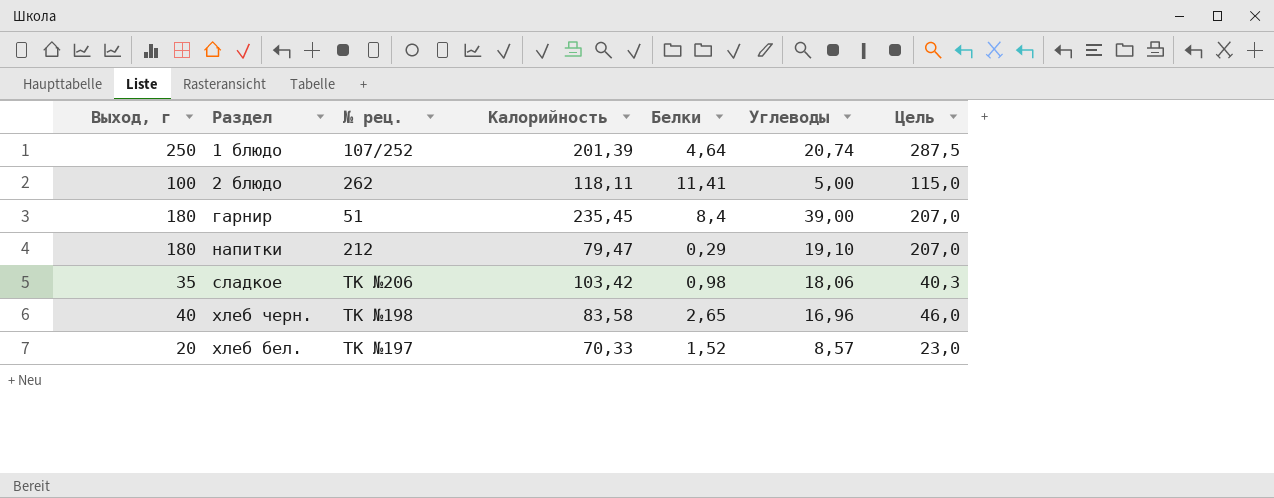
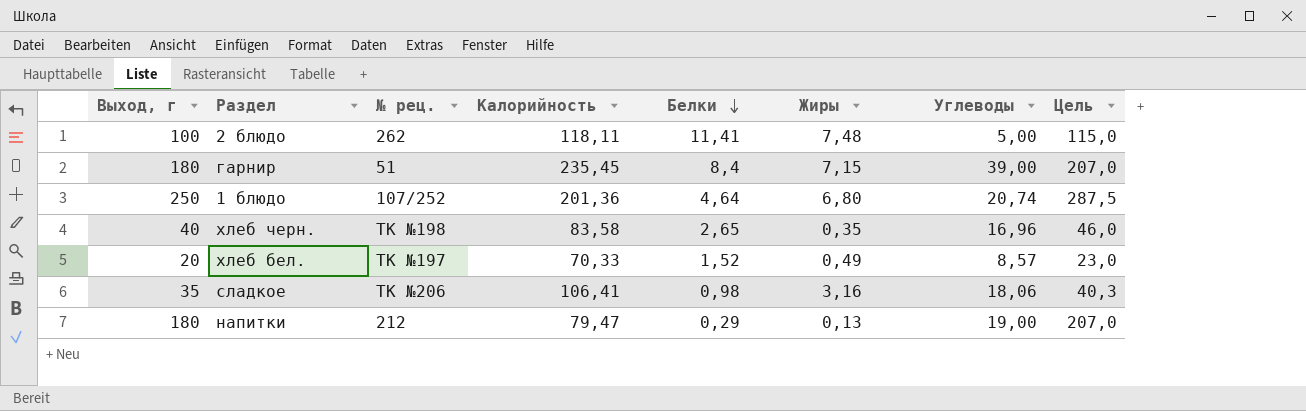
row order: none -> Белки descending
column Жиры | position: none -> 6
1 блюдо | Калорийность: 201,39 -> 201,36
сладкое | Калорийность: 103,42 -> 106,41
напитки | Углеводы: 19,10 -> 19,00

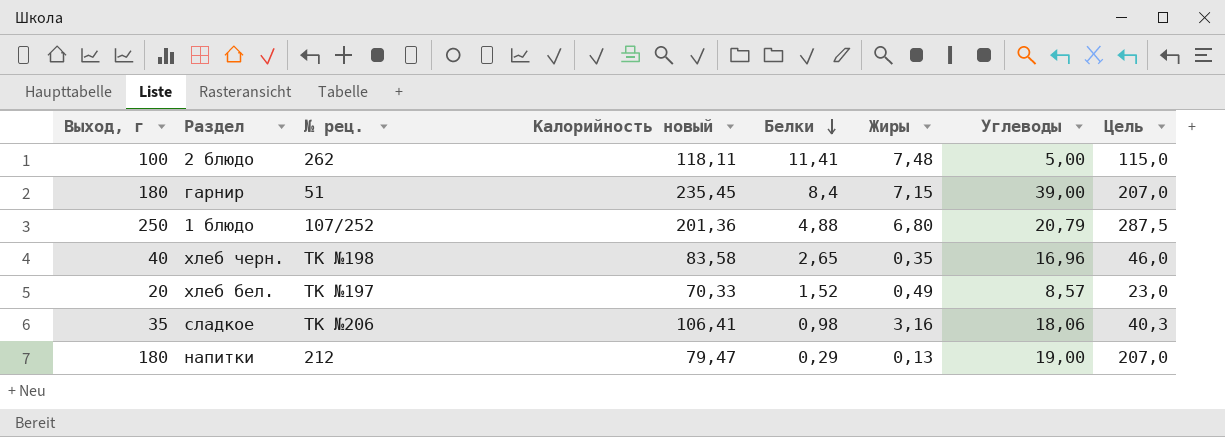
column name: Калорийность -> Калорийность новый
1 блюдо | Белки: 4,64 -> 4,88
1 блюдо | Углеводы: 20,74 -> 20,79

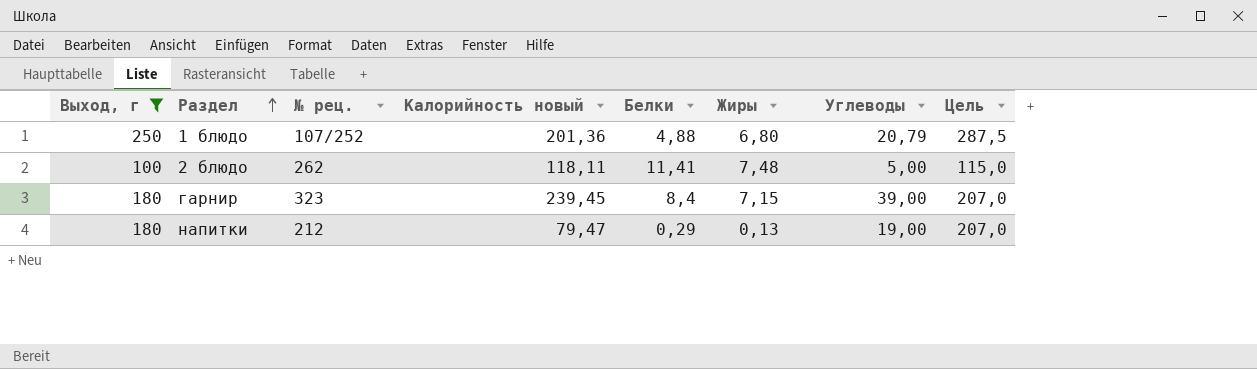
filter: none -> Выход, г >= 100
row order: Белки descending -> Раздел ascending
гарнир | № рец.: 51 -> 323
гарнир | Калорийность новый: 235,45 -> 239,45

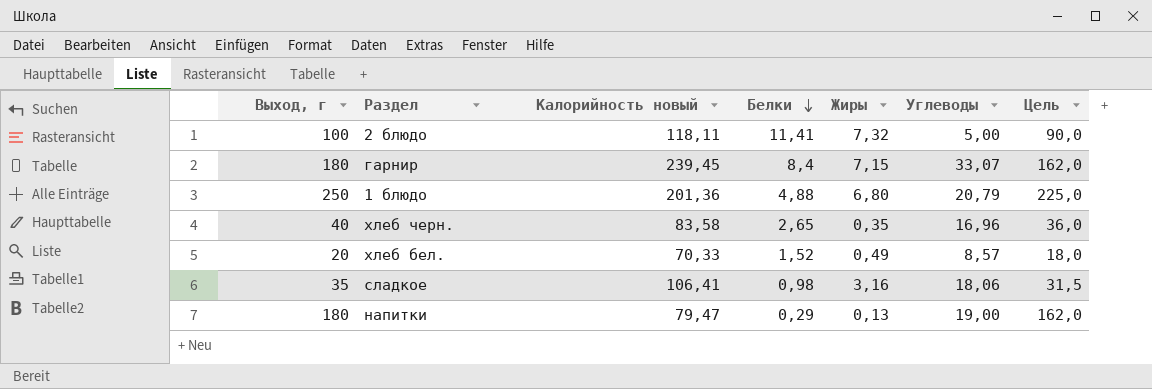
filter: Выход, г >= 100 -> none
row order: Раздел ascending -> Белки descending
column № рец. | position: 3 -> none
column Цель | formula: [Выход, г] * 1,15 -> [Выход, г] * 0,9
2 блюдо | Жиры: 7,48 -> 7,32
гарнир | Углеводы: 39,00 -> 33,07

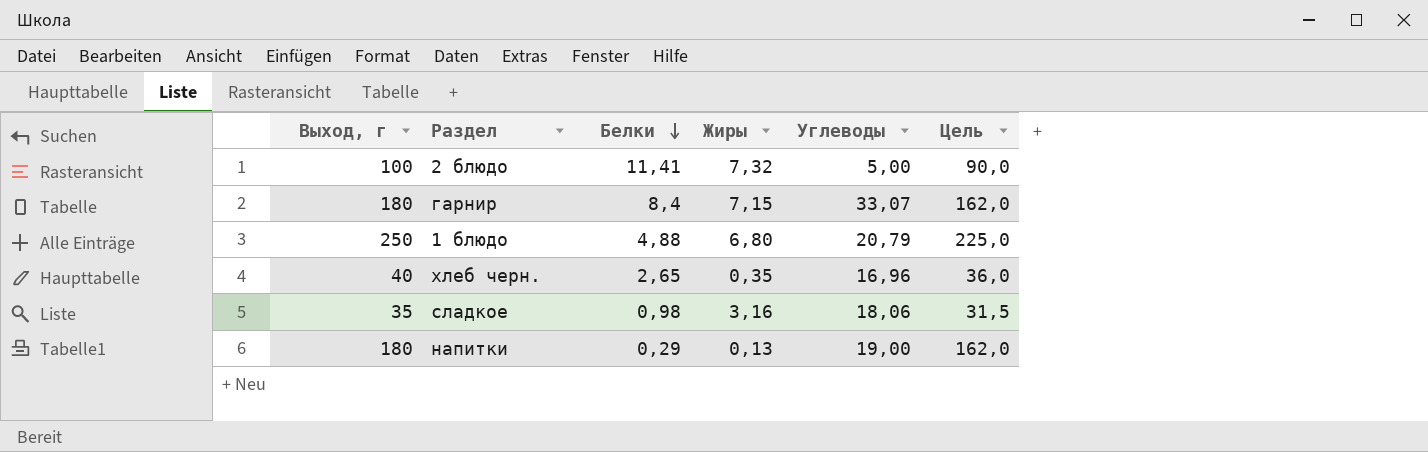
column Калорийность новый | position: 3 -> none
row хлеб бел.: 20 | 70,33 | 1,52 | 0,49 | 8,57 | 18,0 -> none

